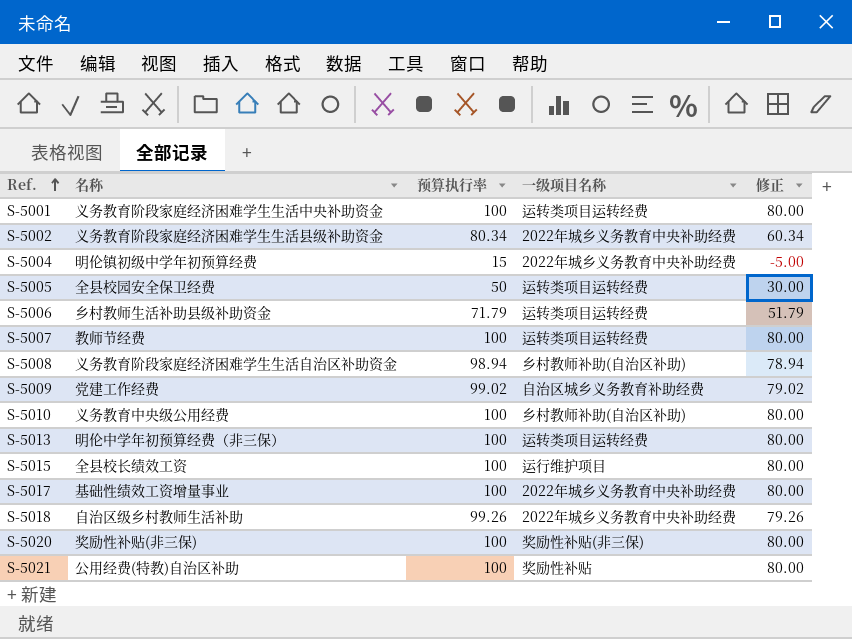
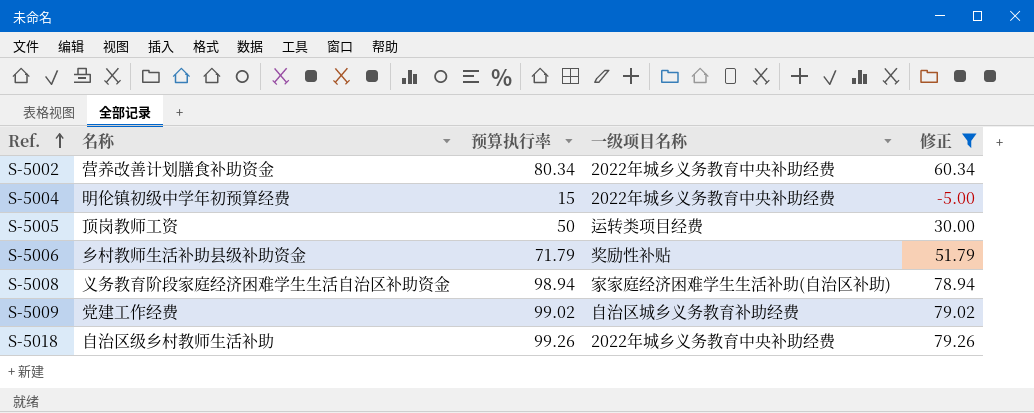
filter: none -> 修正 != 80.00
S-5002 | 名称: 义务教育阶段家庭经济困难学生生活县级补助资金 -> 营养改善计划膳食补助资金
S-5005 | 名称: 全县校园安全保卫经费 -> 顶岗教师工资
S-5005 | 一级项目名称: 运转类项目运转经费 -> 运转类项目经费
S-5006 | 一级项目名称: 运转类项目运转经费 -> 奖励性补贴
S-5008 | 一级项目名称: 乡村教师补助(自治区补助) -> 家家庭经济困难学生生活补助(自治区补助)

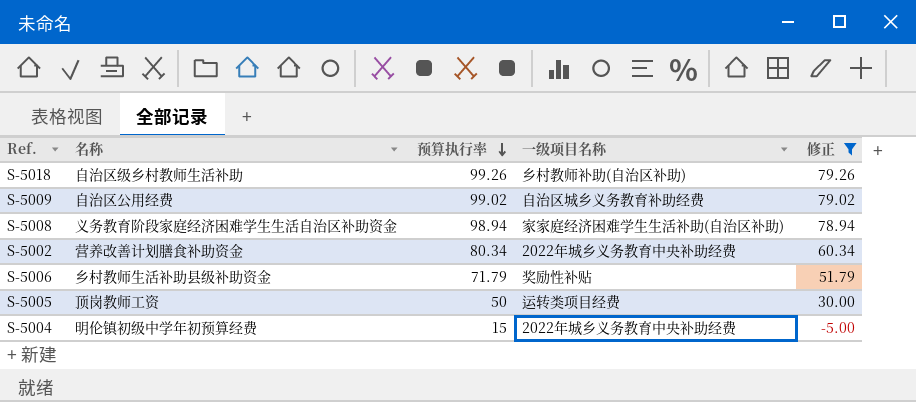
row order: Ref. ascending -> 预算执行率 descending
S-5018 | 一级项目名称: 2022年城乡义务教育中央补助经费 -> 乡村教师补助(自治区补助)
S-5009 | 名称: 党建工作经费 -> 自治区公用经费

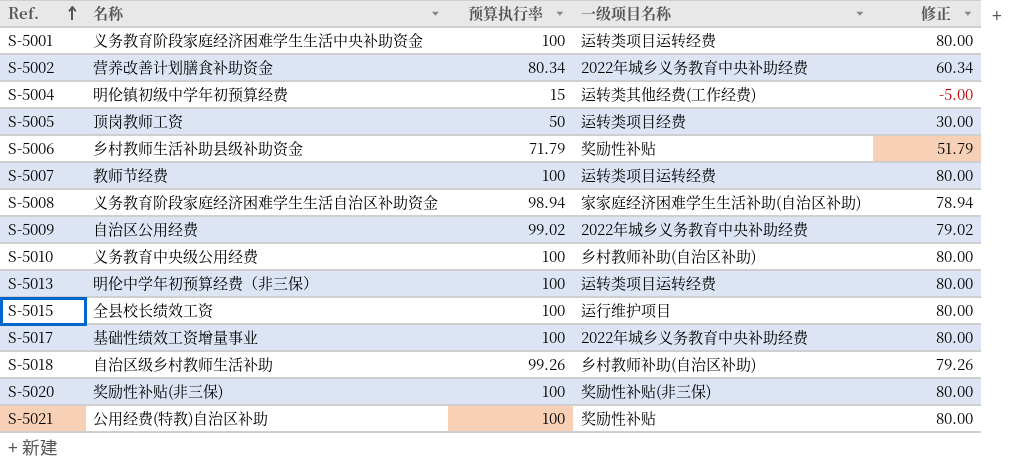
filter: 修正 != 80.00 -> none
row order: 预算执行率 descending -> Ref. ascending
S-5004 | 一级项目名称: 2022年城乡义务教育中央补助经费 -> 运转类其他经费(工作经费)
S-5009 | 一级项目名称: 自治区城乡义务教育补助经费 -> 2022年城乡义务教育中央补助经费

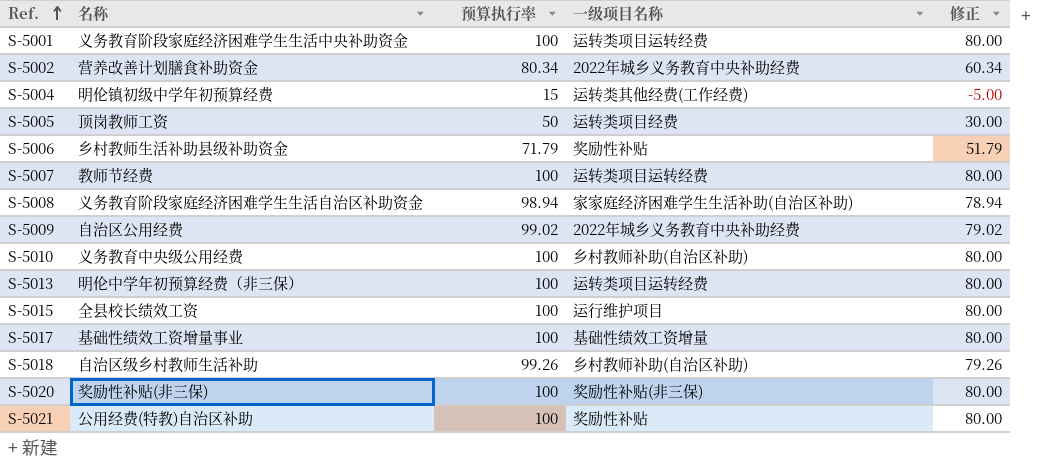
S-5017 | 一级项目名称: 2022年城乡义务教育中央补助经费 -> 基础性绩效工资增量

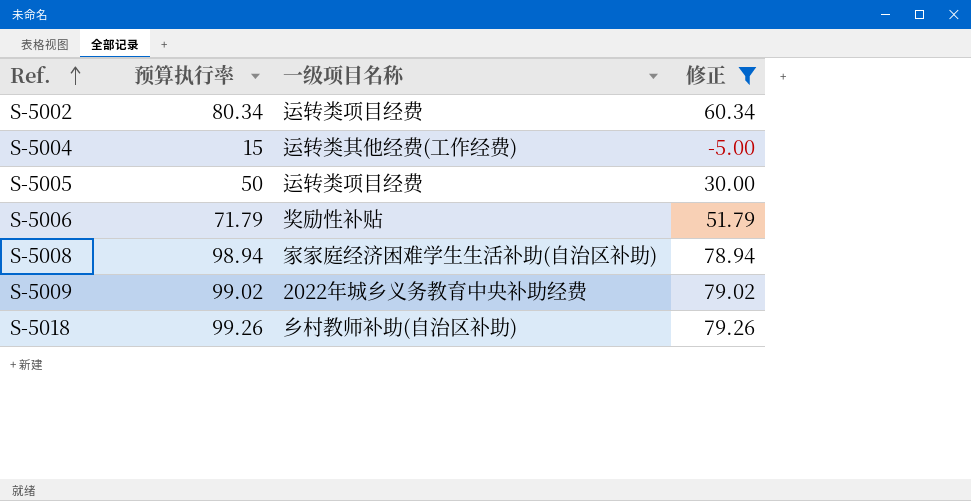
filter: none -> 修正 != 80.00
column 名称 | position: 2 -> none
S-5002 | 一级项目名称: 2022年城乡义务教育中央补助经费 -> 运转类项目经费

